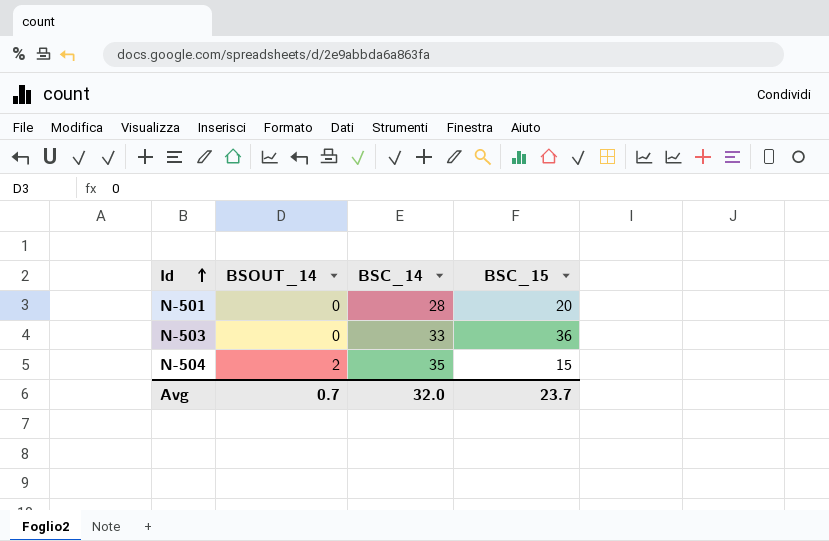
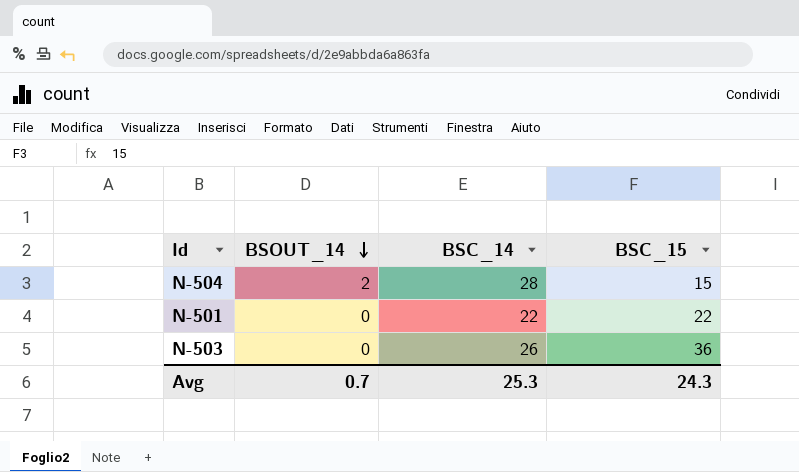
row order: Id ascending -> BSOUT_14 descending
N-504 | BSC_14: 35 -> 28
N-501 | BSC_14: 28 -> 22
N-501 | BSC_15: 20 -> 22
N-503 | BSC_14: 33 -> 26
Avg | BSC_14: 32.0 -> 25.3
Avg | BSC_15: 23.7 -> 24.3

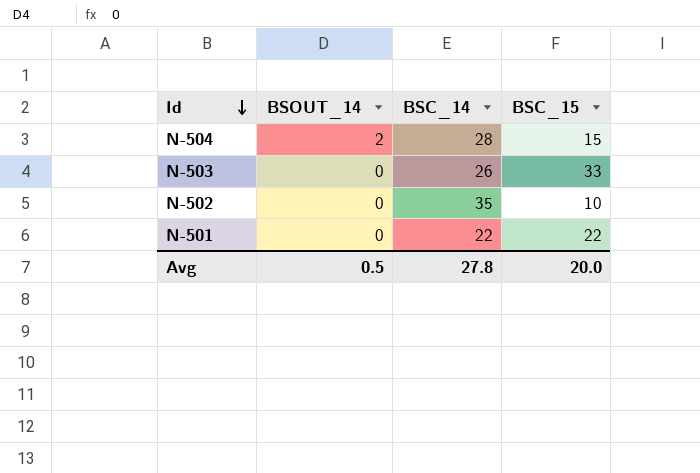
row order: BSOUT_14 descending -> Id descending
N-503 | BSC_15: 36 -> 33
row N-502: none -> 0 | 35 | 10
Avg | BSOUT_14: 0.7 -> 0.5
Avg | BSC_14: 25.3 -> 27.8
Avg | BSC_15: 24.3 -> 20.0

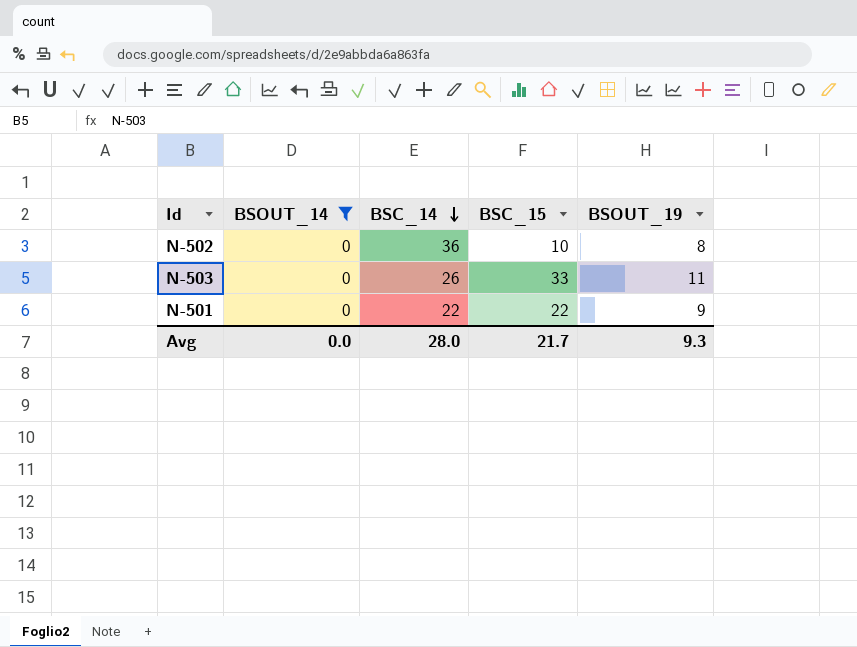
filter: none -> BSOUT_14 = 0
row order: Id descending -> BSC_14 descending
column BSOUT_19 | position: none -> 5
N-502 | BSC_14: 35 -> 36
Avg | BSOUT_14: 0.5 -> 0.0
Avg | BSC_14: 27.8 -> 28.0
Avg | BSC_15: 20.0 -> 21.7

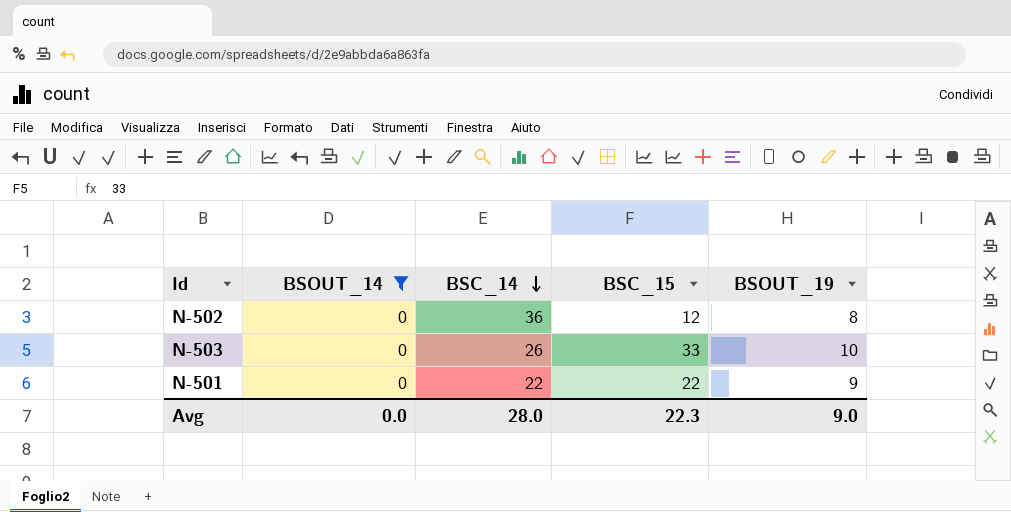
N-502 | BSC_15: 10 -> 12
N-503 | BSOUT_19: 11 -> 10
Avg | BSC_15: 21.7 -> 22.3
Avg | BSOUT_19: 9.3 -> 9.0

